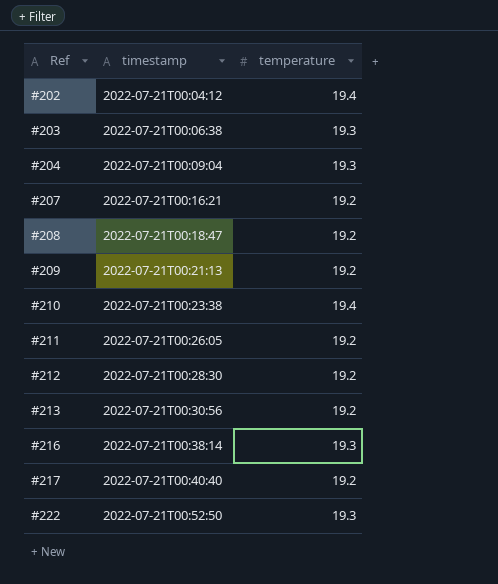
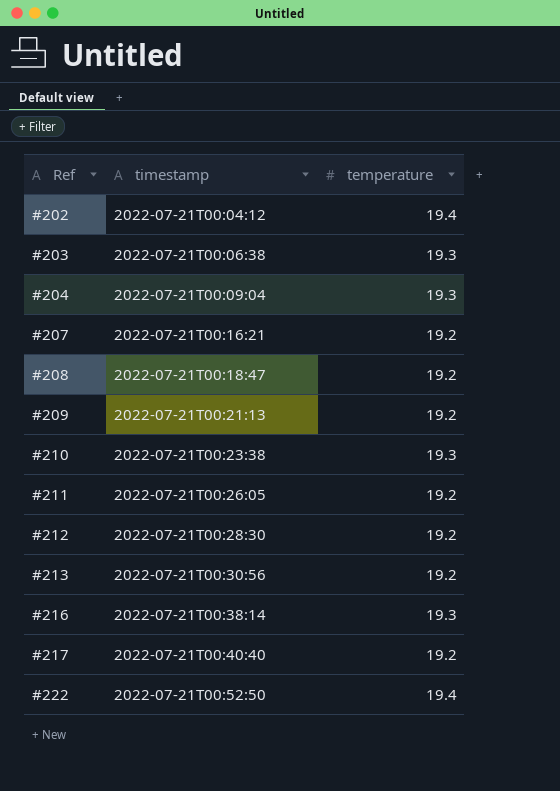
#210 | temperature: 19.4 -> 19.3
#222 | temperature: 19.3 -> 19.4

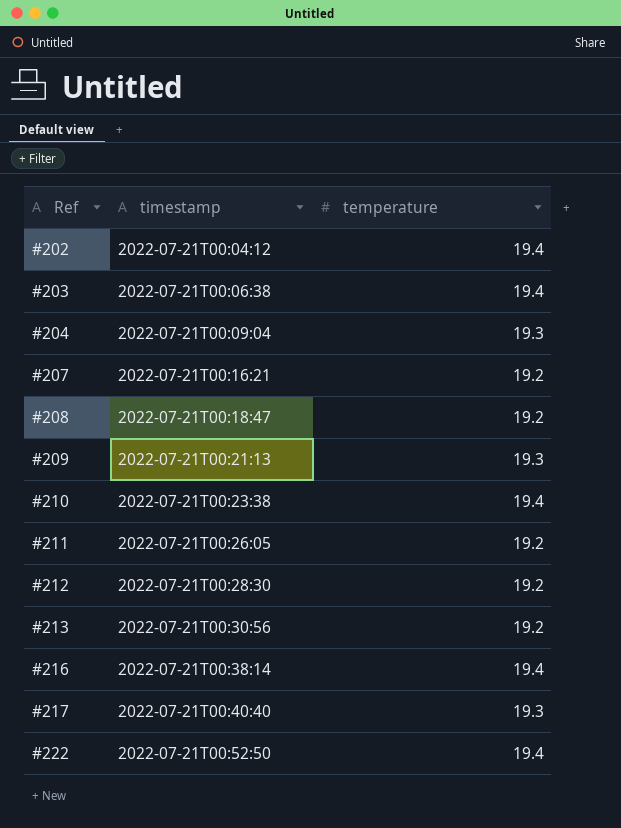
#203 | temperature: 19.3 -> 19.4
#209 | temperature: 19.2 -> 19.3
#210 | temperature: 19.3 -> 19.4
#216 | temperature: 19.3 -> 19.4
#217 | temperature: 19.2 -> 19.3

